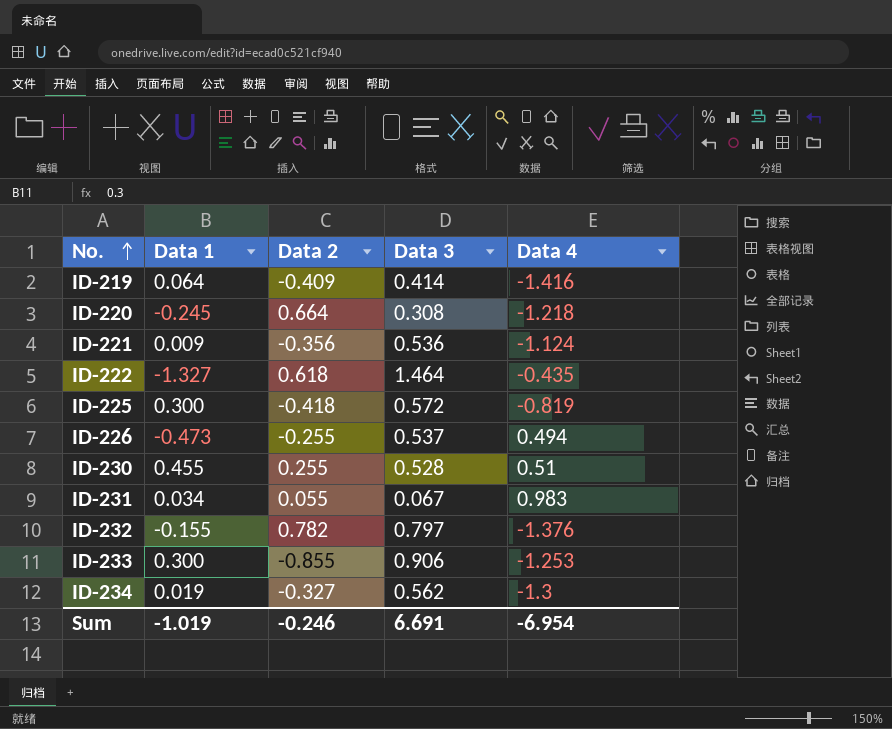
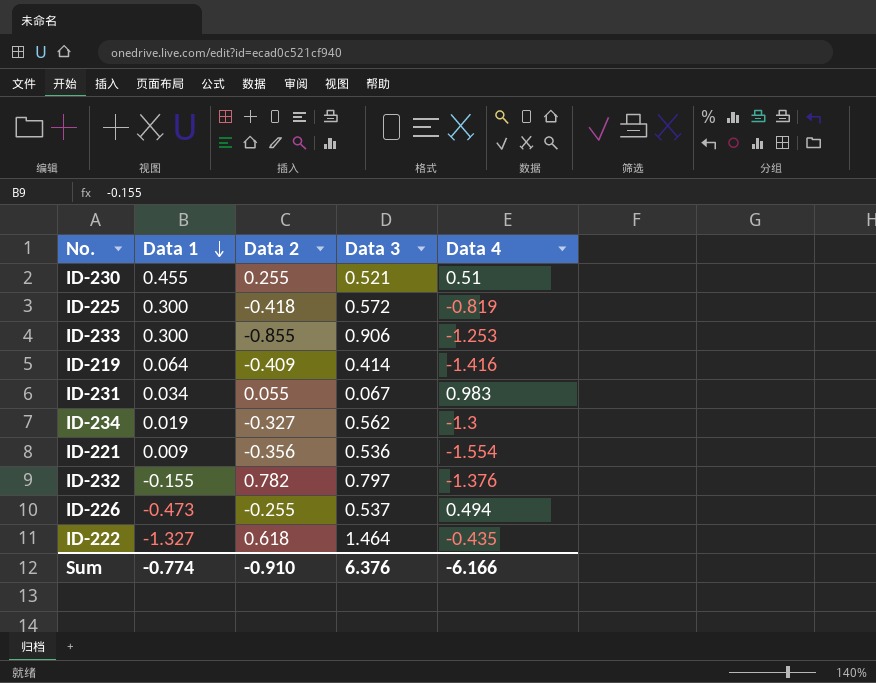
row order: No. ascending -> Data 1 descending
row ID-220: -0.245 | 0.664 | 0.308 | -1.218 -> none
ID-230 | Data 3: 0.528 -> 0.521
ID-221 | Data 4: -1.124 -> -1.554
Sum | Data 1: -1.019 -> -0.774
Sum | Data 2: -0.246 -> -0.910
Sum | Data 3: 6.691 -> 6.376
Sum | Data 4: -6.954 -> -6.166

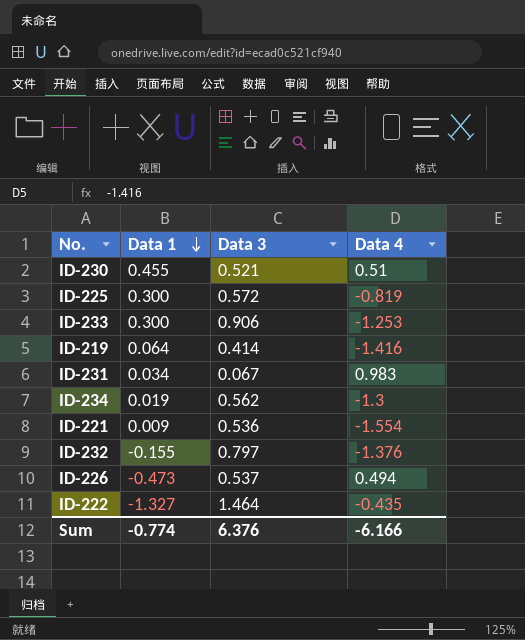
column Data 2 | position: 3 -> none

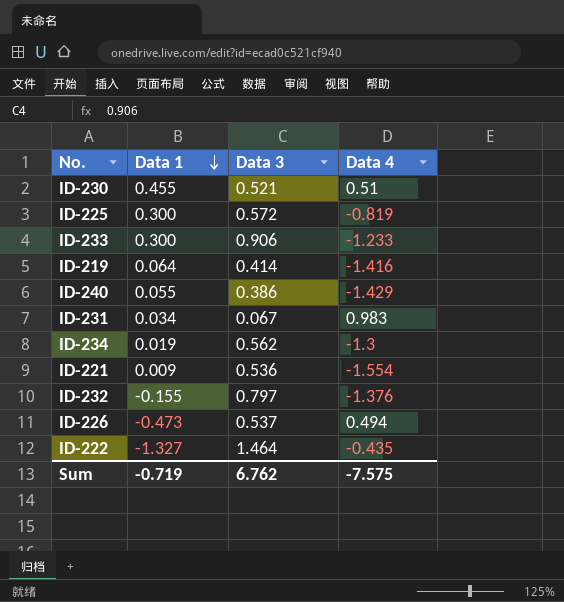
ID-233 | Data 4: -1.253 -> -1.233
row ID-240: none -> 0.055 | 0.386 | -1.429
Sum | Data 1: -0.774 -> -0.719
Sum | Data 3: 6.376 -> 6.762
Sum | Data 4: -6.166 -> -7.575

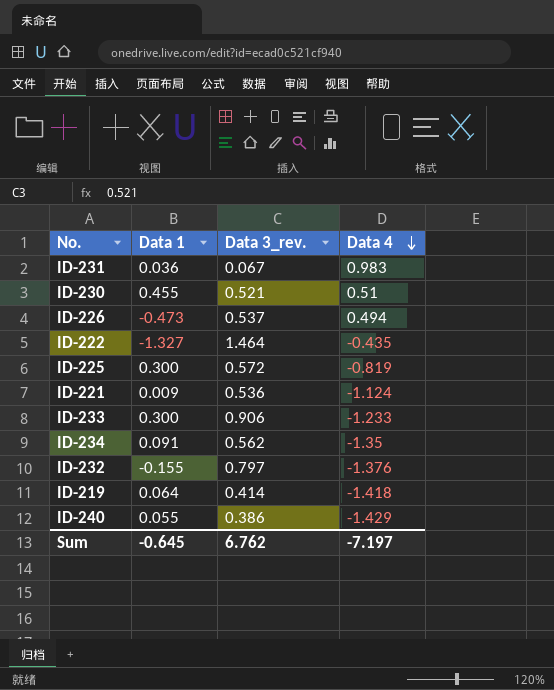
row order: Data 1 descending -> Data 4 descending
column name: Data 3 -> Data 3_rev.
ID-231 | Data 1: 0.034 -> 0.036
ID-221 | Data 4: -1.554 -> -1.124
ID-234 | Data 1: 0.019 -> 0.091
ID-234 | Data 4: -1.3 -> -1.35
ID-219 | Data 4: -1.416 -> -1.418
Sum | Data 1: -0.719 -> -0.645
Sum | Data 4: -7.575 -> -7.197

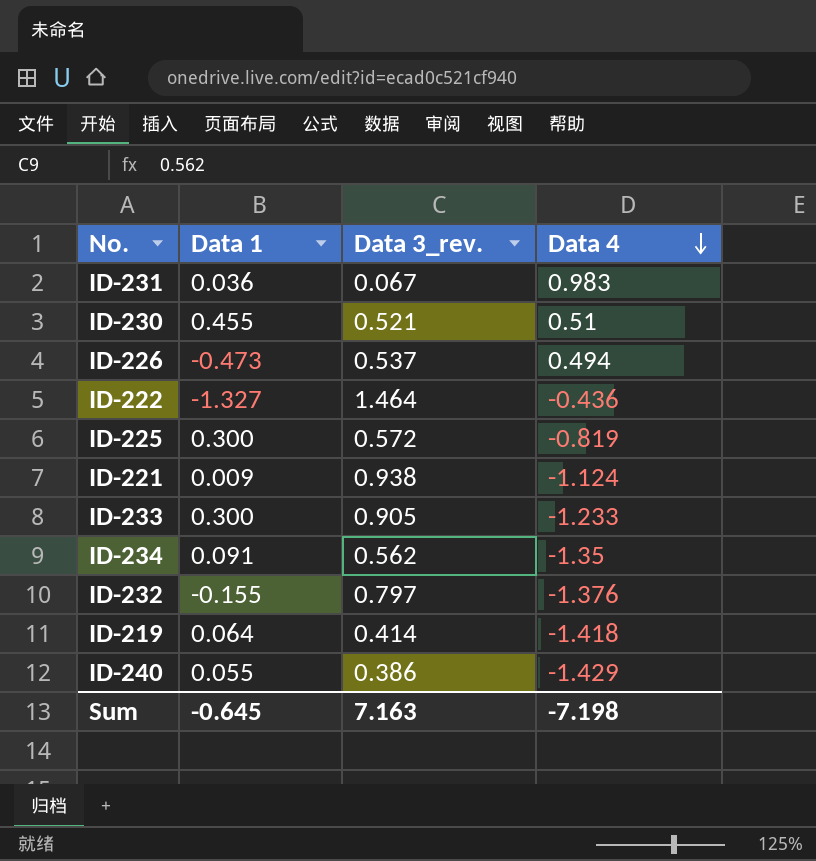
ID-222 | Data 4: -0.435 -> -0.436
ID-221 | Data 3_rev.: 0.536 -> 0.938
ID-233 | Data 3_rev.: 0.906 -> 0.905
Sum | Data 3_rev.: 6.762 -> 7.163
Sum | Data 4: -7.197 -> -7.198

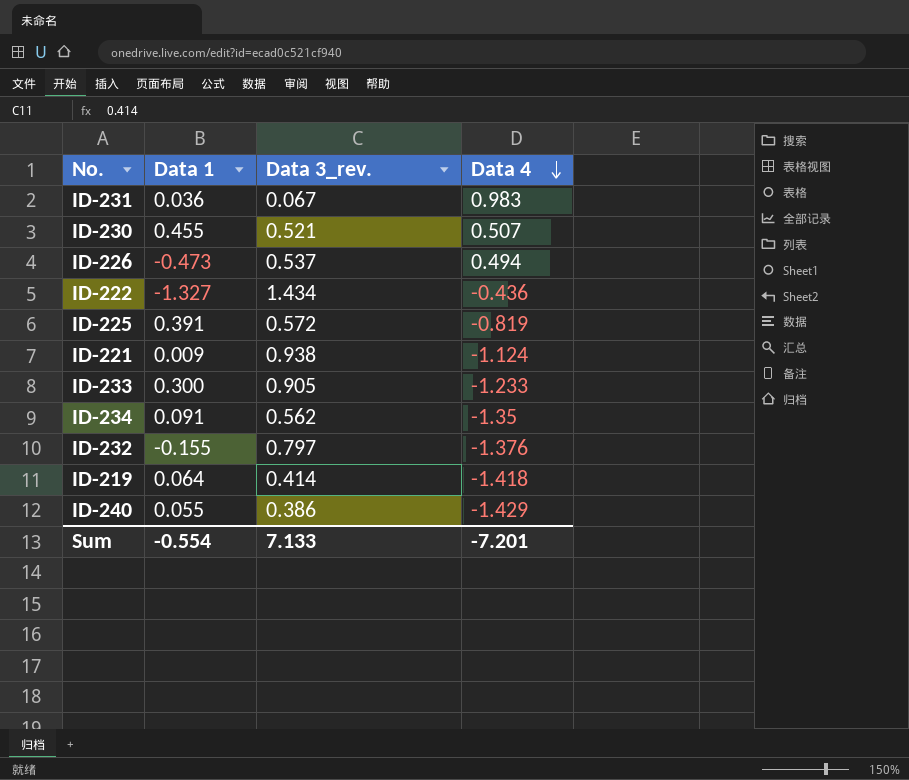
ID-230 | Data 4: 0.51 -> 0.507
ID-222 | Data 3_rev.: 1.464 -> 1.434
ID-225 | Data 1: 0.300 -> 0.391
Sum | Data 1: -0.645 -> -0.554
Sum | Data 3_rev.: 7.163 -> 7.133
Sum | Data 4: -7.198 -> -7.201

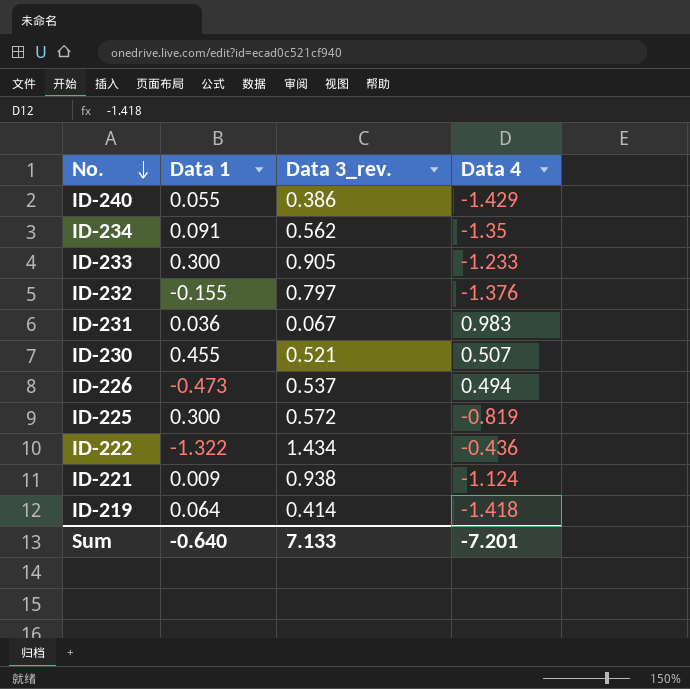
row order: Data 4 descending -> No. descending
ID-225 | Data 1: 0.391 -> 0.300
ID-222 | Data 1: -1.327 -> -1.322
Sum | Data 1: -0.554 -> -0.640

